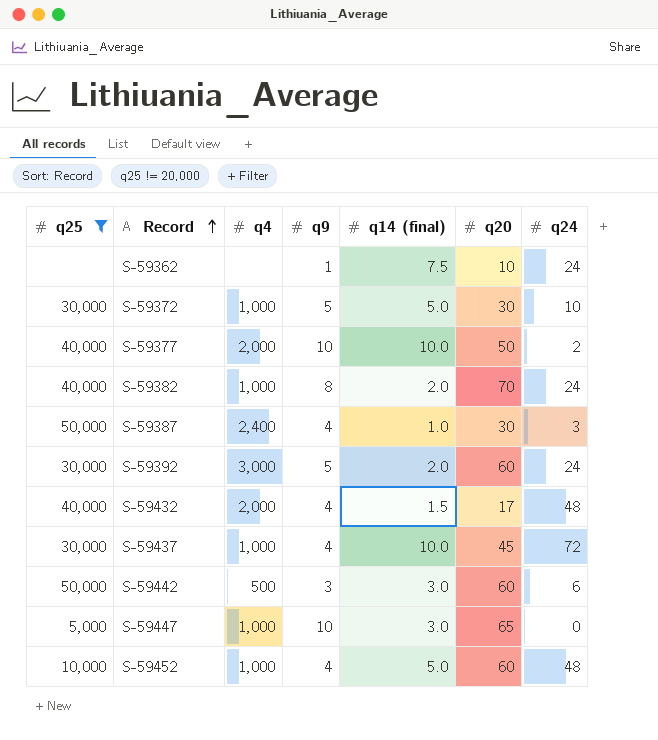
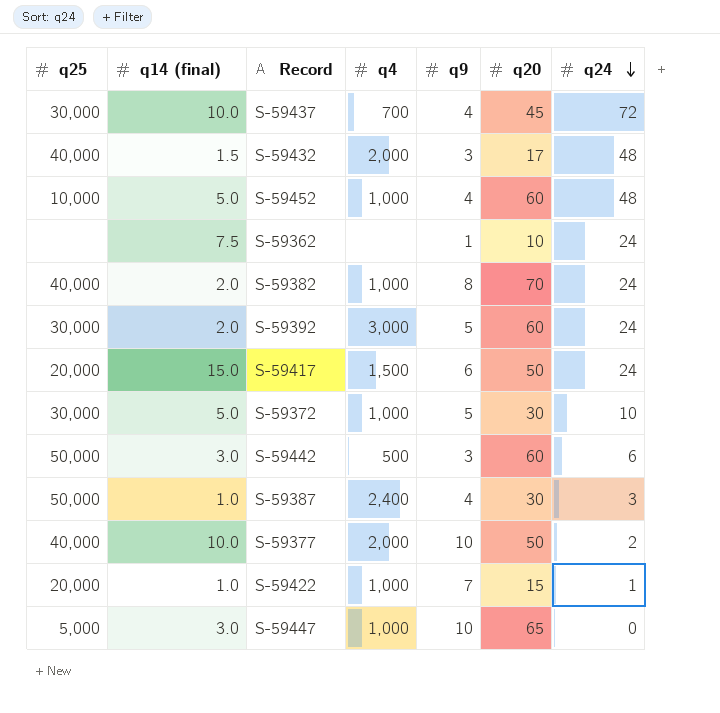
filter: q25 != 20,000 -> none
row order: Record ascending -> q24 descending
column q14 (final) | position: 5 -> 2
S-59437 | q4: 1,000 -> 700
S-59432 | q9: 4 -> 3

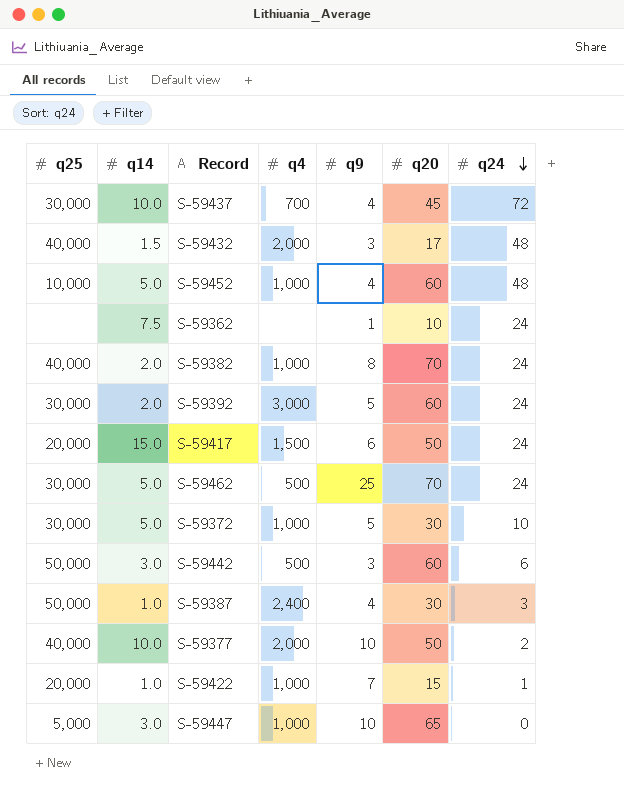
column name: q14 (final) -> q14
row S-59462: none -> 30,000 | 5.0 | 500 | 25 | 70 | 24

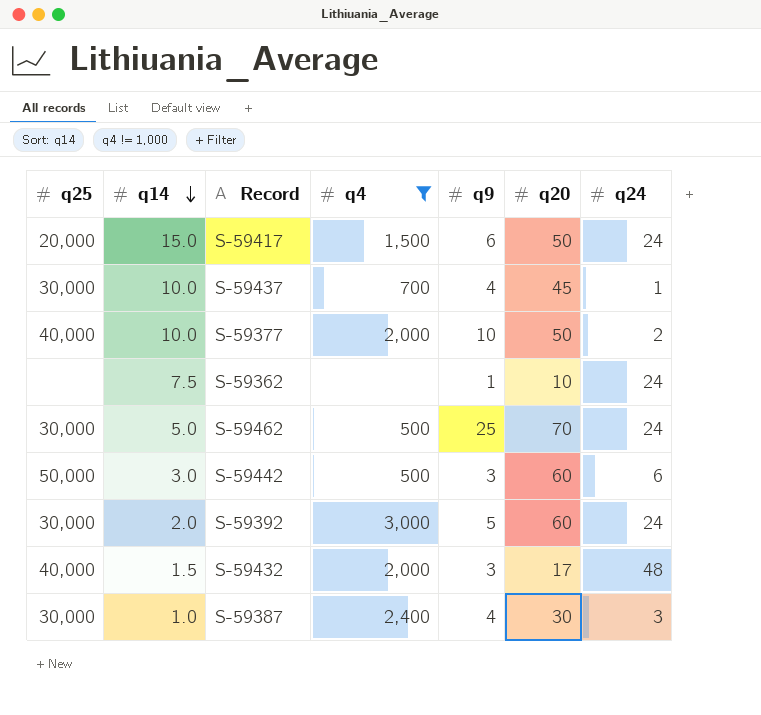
filter: none -> q4 != 1,000
row order: q24 descending -> q14 descending
S-59437 | q24: 72 -> 1
S-59387 | q25: 50,000 -> 30,000

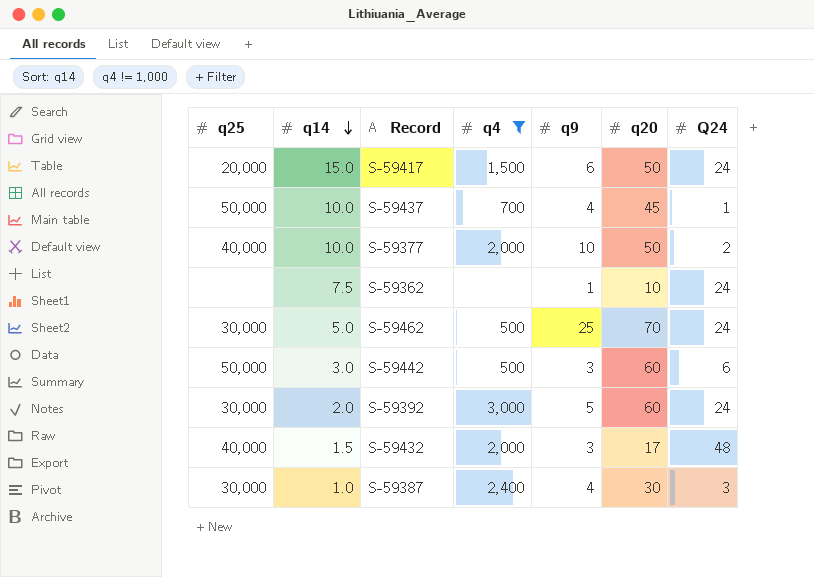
column name: q24 -> Q24
S-59437 | q25: 30,000 -> 50,000

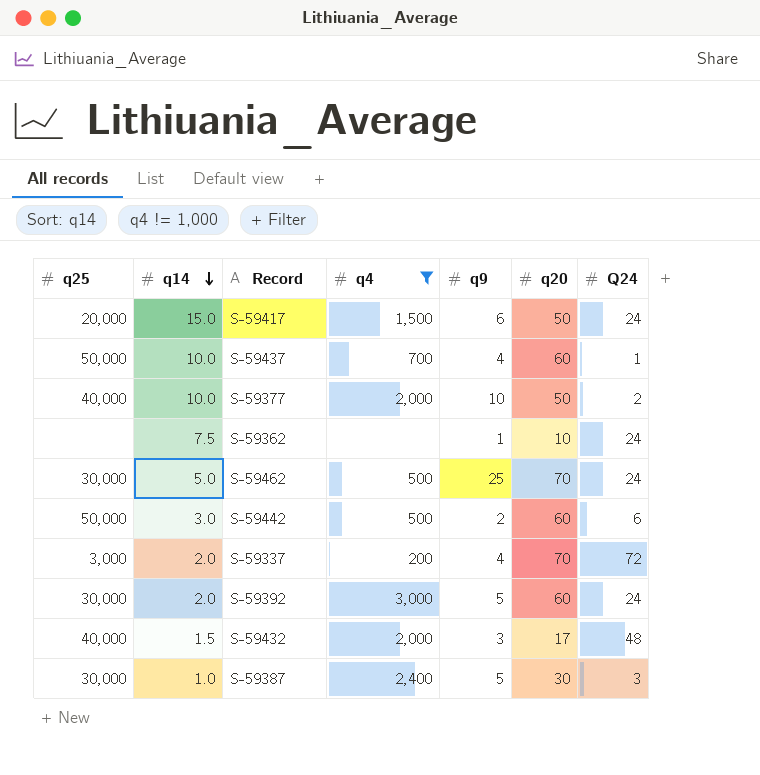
S-59437 | q20: 45 -> 60
S-59442 | q9: 3 -> 2
row S-59337: none -> 3,000 | 2.0 | 200 | 4 | 70 | 72
S-59387 | q9: 4 -> 5

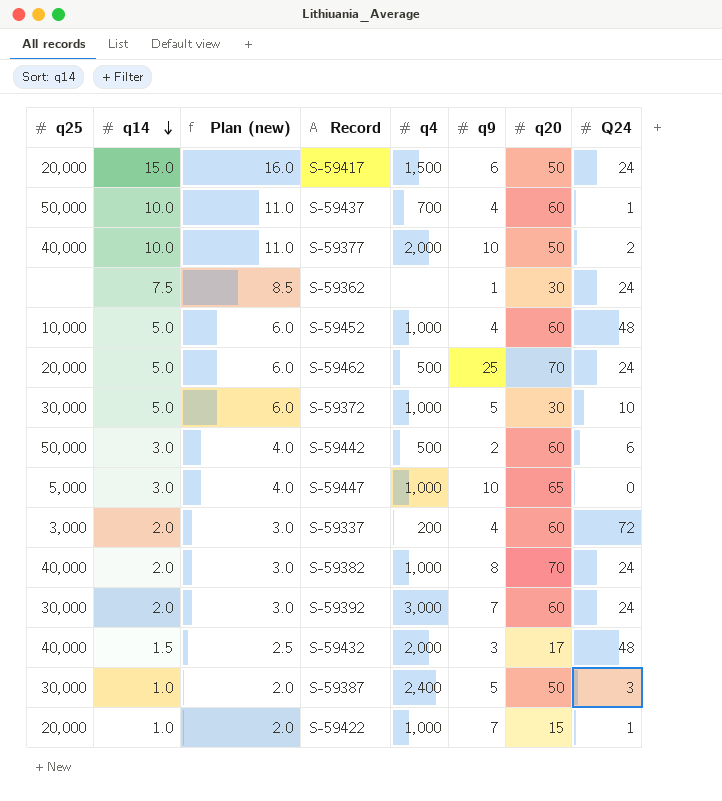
filter: q4 != 1,000 -> none
column Plan (new) | formula: none -> [q14] + 1
S-59362 | q20: 10 -> 30
S-59462 | q25: 30,000 -> 20,000
S-59337 | q20: 70 -> 60
S-59392 | q9: 5 -> 7
S-59387 | q20: 30 -> 50

